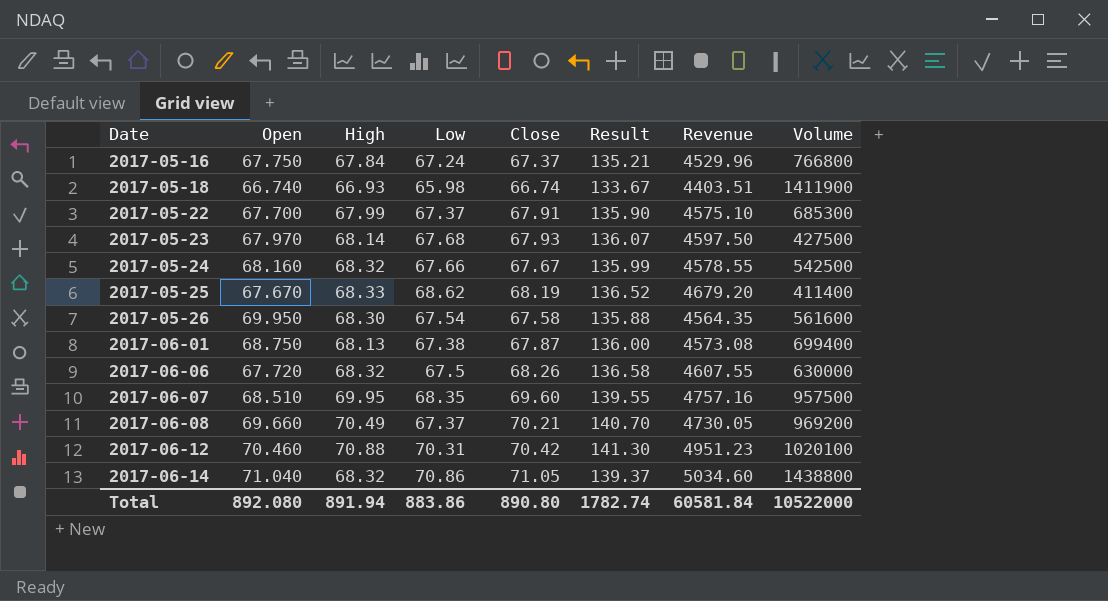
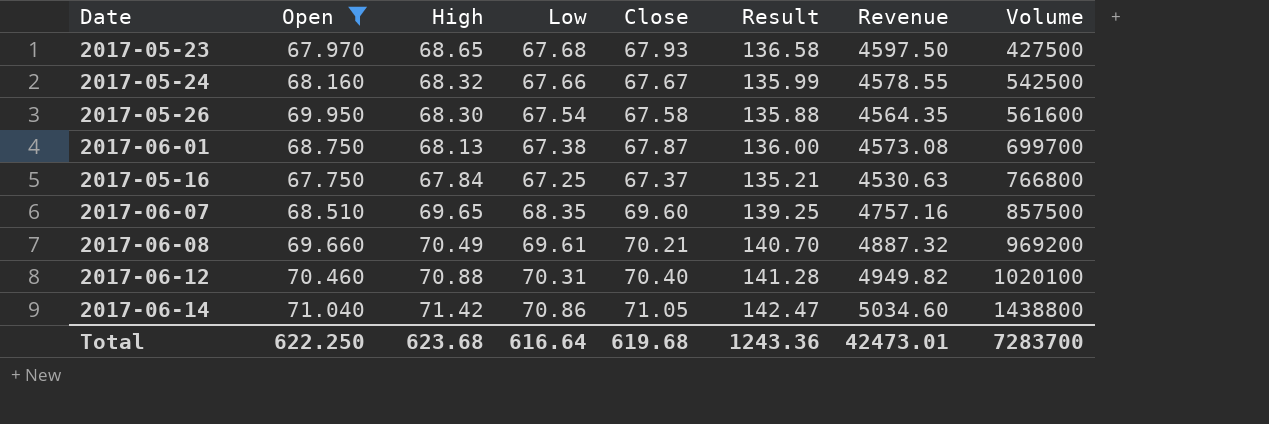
filter: none -> Open >= 67.750
row order: Date ascending -> Volume ascending
2017-05-23 | High: 68.14 -> 68.65
2017-05-23 | Result: 136.07 -> 136.58
2017-06-01 | Volume: 699400 -> 699700
2017-05-16 | Low: 67.24 -> 67.25
2017-05-16 | Revenue: 4529.96 -> 4530.63
2017-06-07 | High: 69.95 -> 69.65
2017-06-07 | Result: 139.55 -> 139.25
2017-06-07 | Volume: 957500 -> 857500
2017-06-08 | Low: 67.37 -> 69.61
2017-06-08 | Revenue: 4730.05 -> 4887.32
2017-06-12 | Close: 70.42 -> 70.40
2017-06-12 | Result: 141.30 -> 141.28
2017-06-12 | Revenue: 4951.23 -> 4949.82
2017-06-14 | High: 68.32 -> 71.42
2017-06-14 | Result: 139.37 -> 142.47
Total | Open: 892.080 -> 622.250
Total | High: 891.94 -> 623.68
Total | Low: 883.86 -> 616.64
Total | Close: 890.80 -> 619.68
Total | Result: 1782.74 -> 1243.36
Total | Revenue: 60581.84 -> 42473.01
Total | Volume: 10522000 -> 7283700

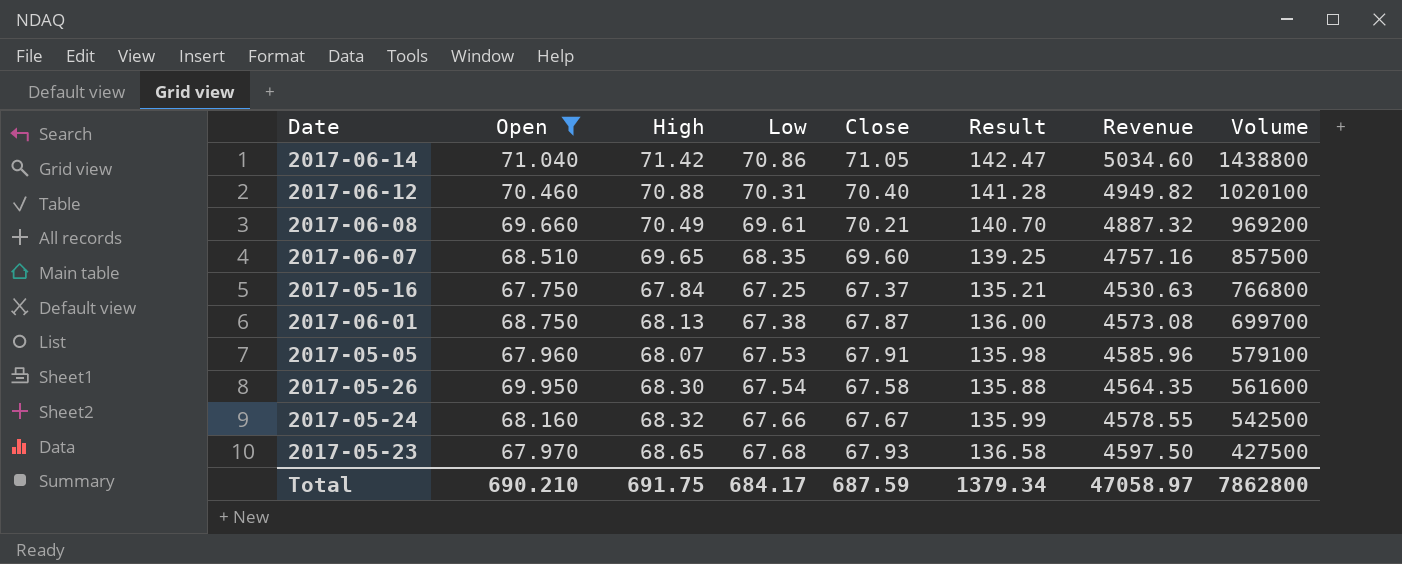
row order: Volume ascending -> Volume descending
row 2017-05-05: none -> 67.960 | 68.07 | 67.53 | 67.91 | 135.98 | 4585.96 | 579100
Total | Open: 622.250 -> 690.210
Total | High: 623.68 -> 691.75
Total | Low: 616.64 -> 684.17
Total | Close: 619.68 -> 687.59
Total | Result: 1243.36 -> 1379.34
Total | Revenue: 42473.01 -> 47058.97
Total | Volume: 7283700 -> 7862800

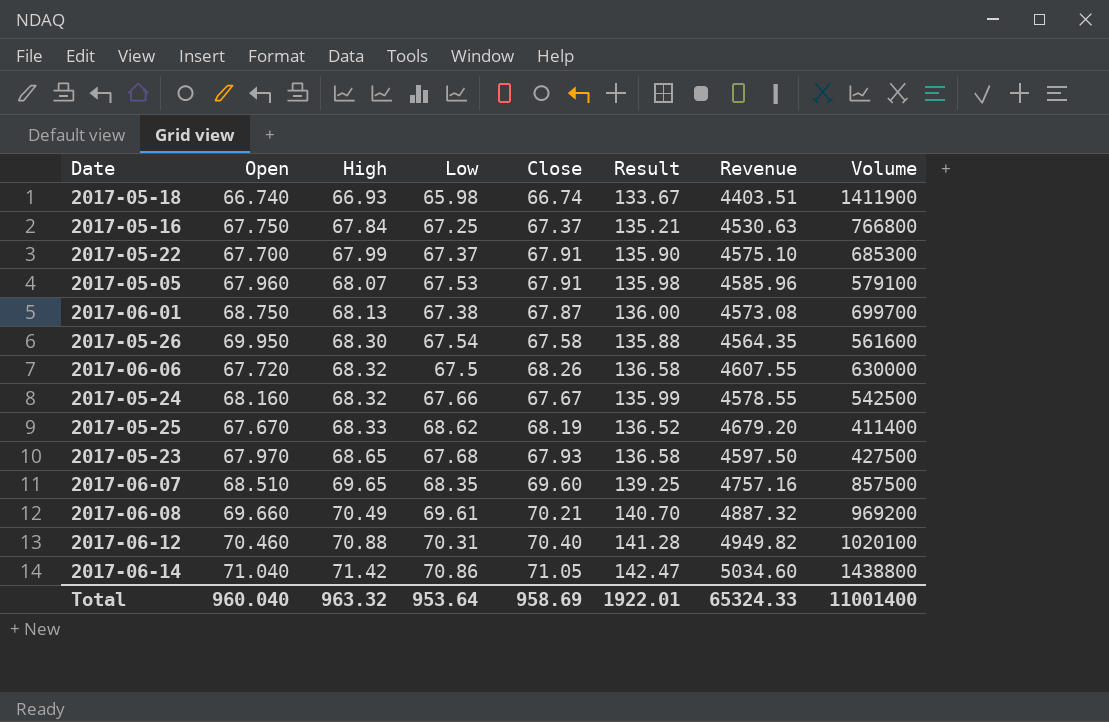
filter: Open >= 67.750 -> none
row order: Volume descending -> High ascending
Total | Open: 690.210 -> 960.040
Total | High: 691.75 -> 963.32
Total | Low: 684.17 -> 953.64
Total | Close: 687.59 -> 958.69
Total | Result: 1379.34 -> 1922.01
Total | Revenue: 47058.97 -> 65324.33
Total | Volume: 7862800 -> 11001400

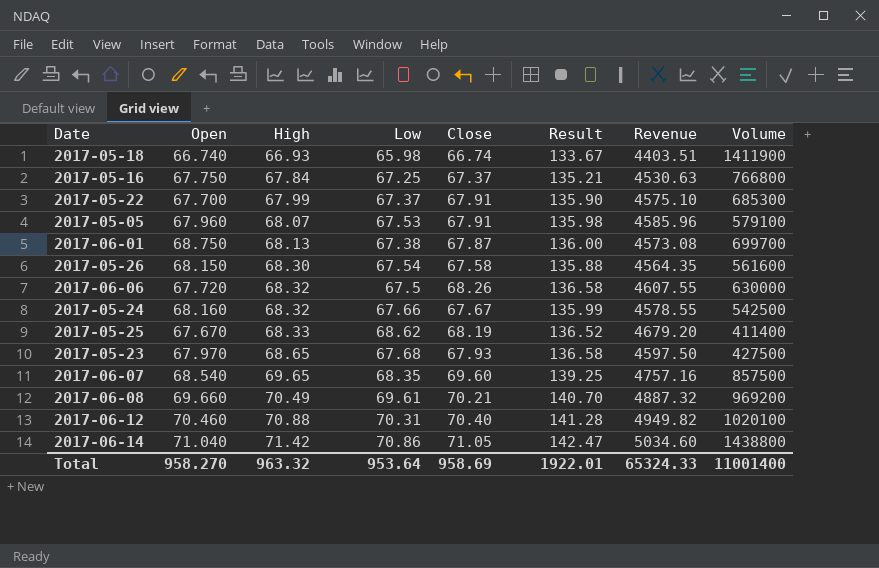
2017-05-26 | Open: 69.950 -> 68.150
2017-06-07 | Open: 68.510 -> 68.540
Total | Open: 960.040 -> 958.270

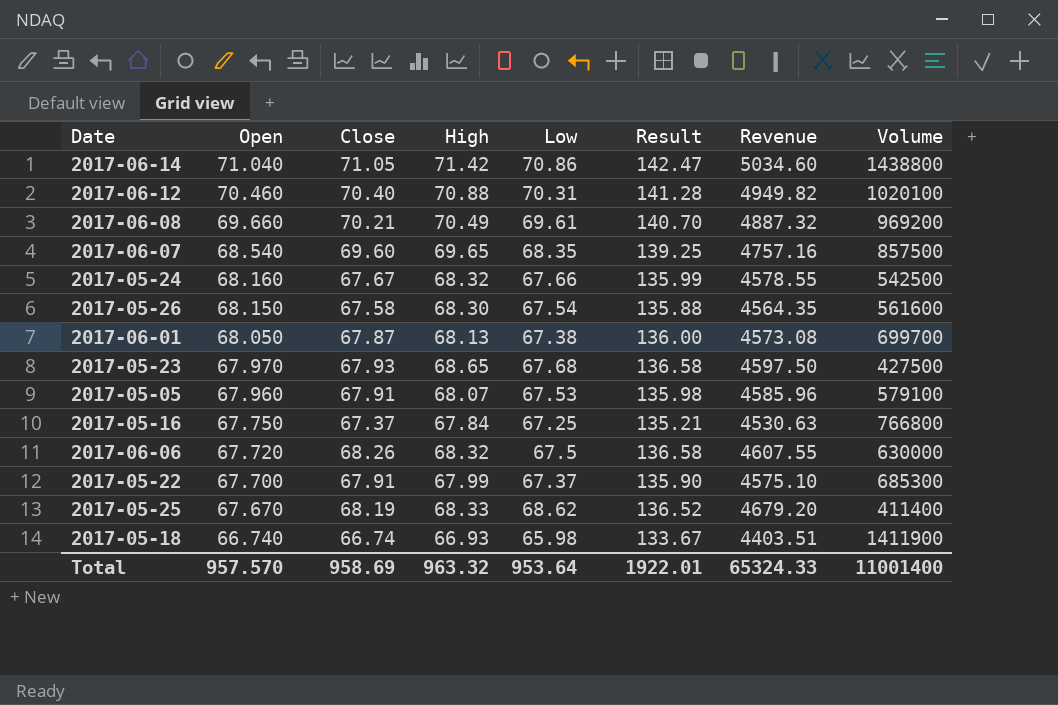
row order: High ascending -> Open descending
column Close | position: 5 -> 3
2017-06-01 | Open: 68.750 -> 68.050
Total | Open: 958.270 -> 957.570

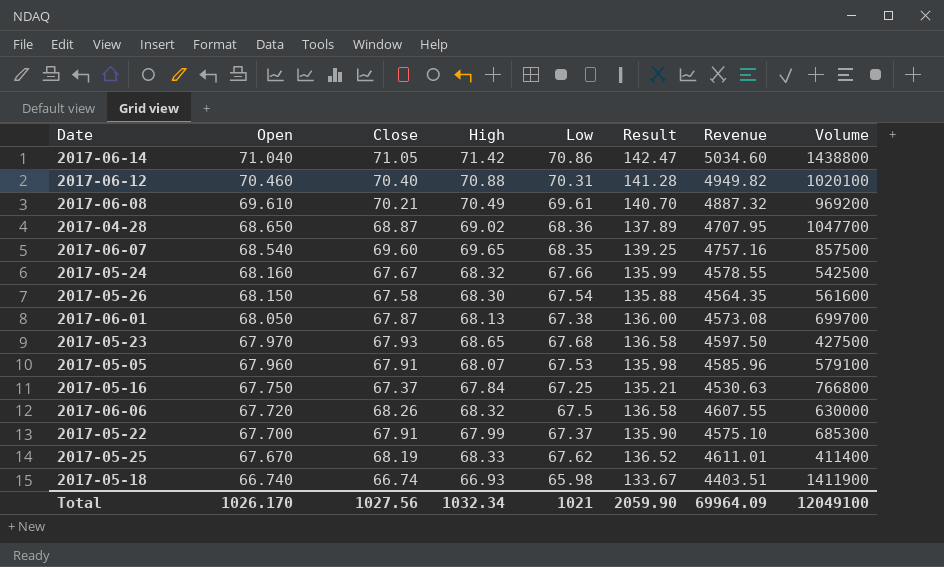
2017-06-08 | Open: 69.660 -> 69.610
row 2017-04-28: none -> 68.650 | 68.87 | 69.02 | 68.36 | 137.89 | 4707.95 | 1047700
2017-05-25 | Low: 68.62 -> 67.62
2017-05-25 | Revenue: 4679.20 -> 4611.01
Total | Open: 957.570 -> 1026.170
Total | Close: 958.69 -> 1027.56
Total | High: 963.32 -> 1032.34
Total | Low: 953.64 -> 1021
Total | Result: 1922.01 -> 2059.90
Total | Revenue: 65324.33 -> 69964.09
Total | Volume: 11001400 -> 12049100

